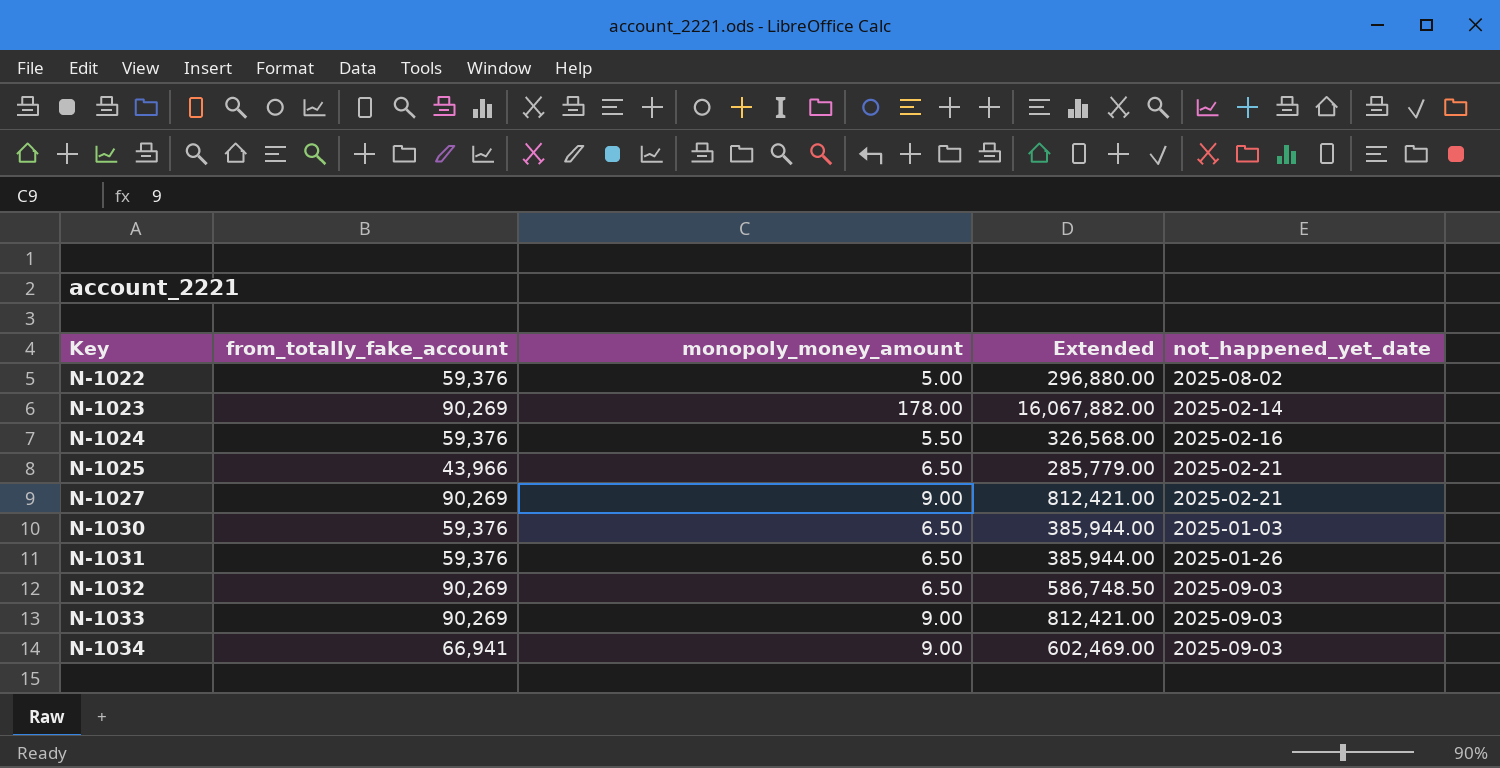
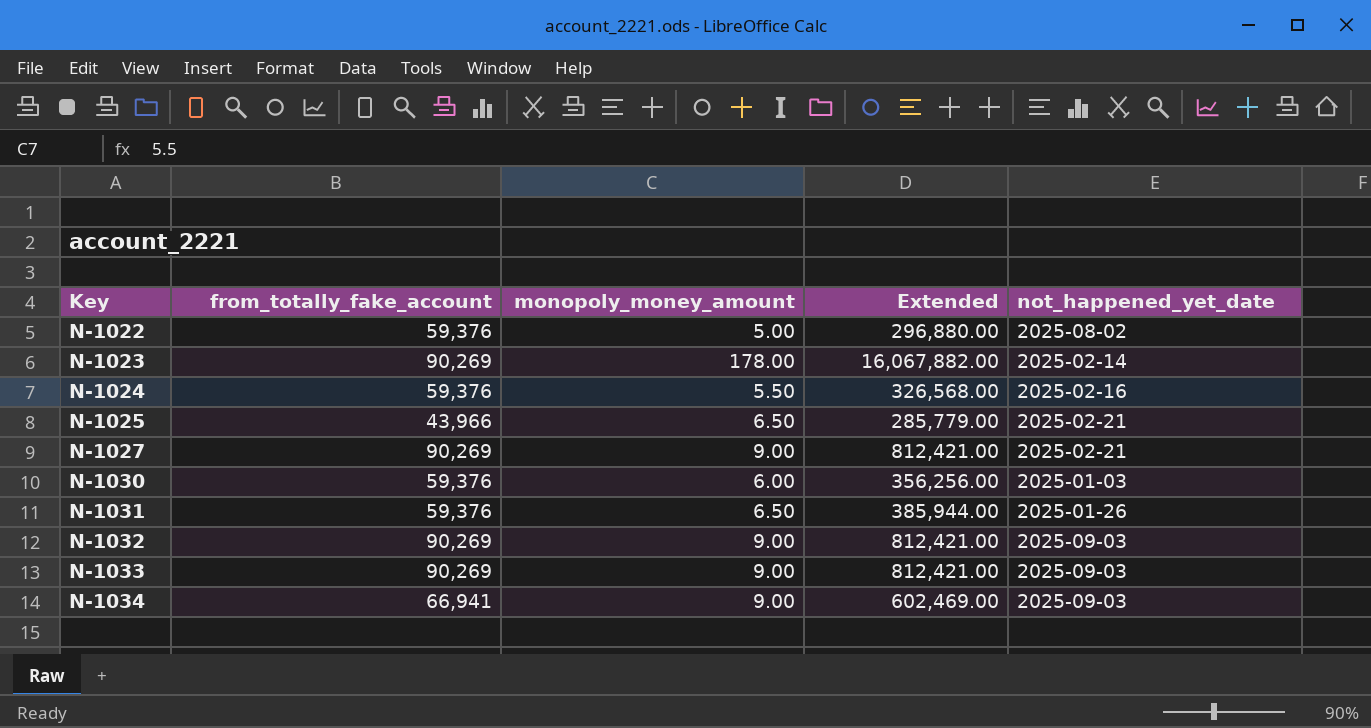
N-1030 | monopoly_money_amount: 6.50 -> 6.00
N-1030 | Extended: 385,944.00 -> 356,256.00
N-1032 | monopoly_money_amount: 6.50 -> 9.00
N-1032 | Extended: 586,748.50 -> 812,421.00

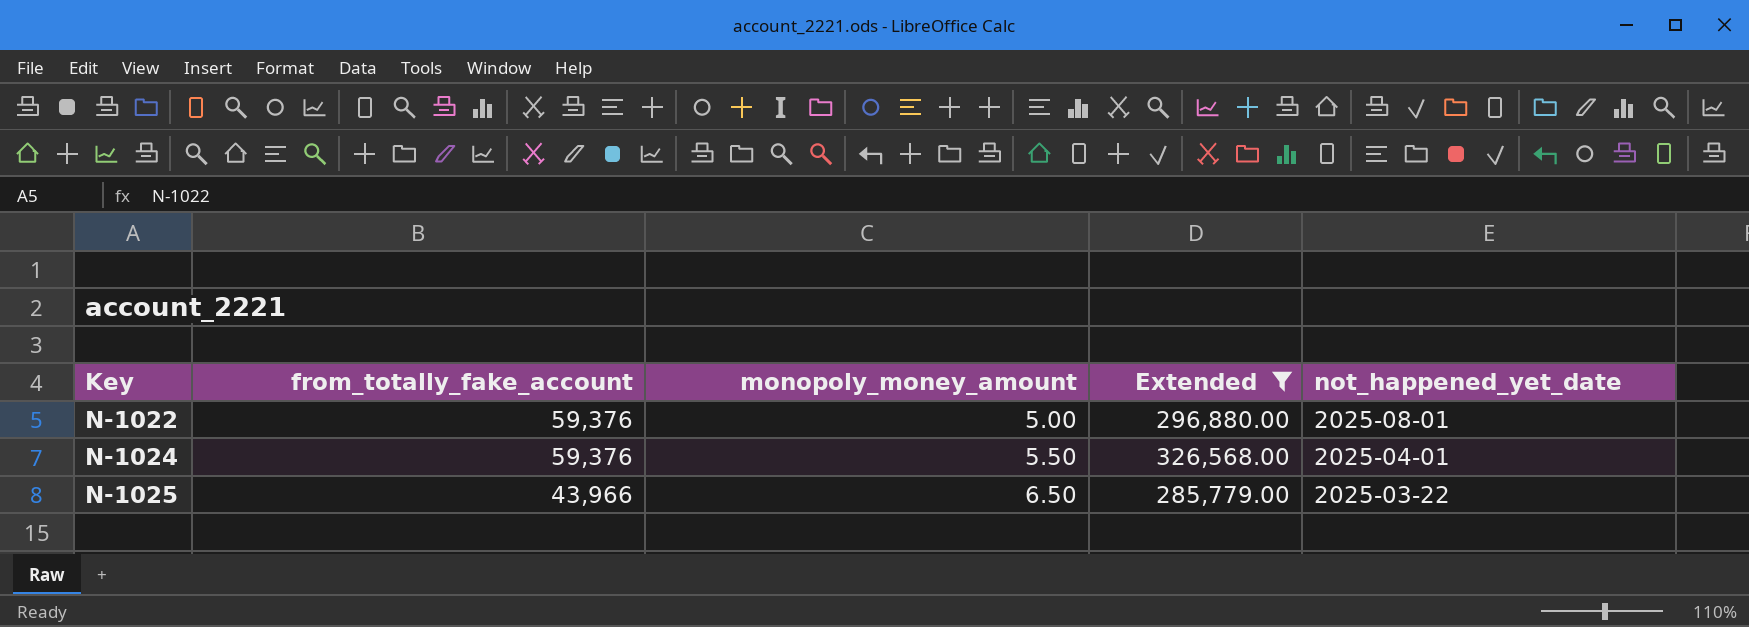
filter: none -> Extended <= 326,568.00
N-1022 | not_happened_yet_date: 2025-08-02 -> 2025-08-01
N-1024 | not_happened_yet_date: 2025-02-16 -> 2025-04-01
N-1025 | not_happened_yet_date: 2025-02-21 -> 2025-03-22

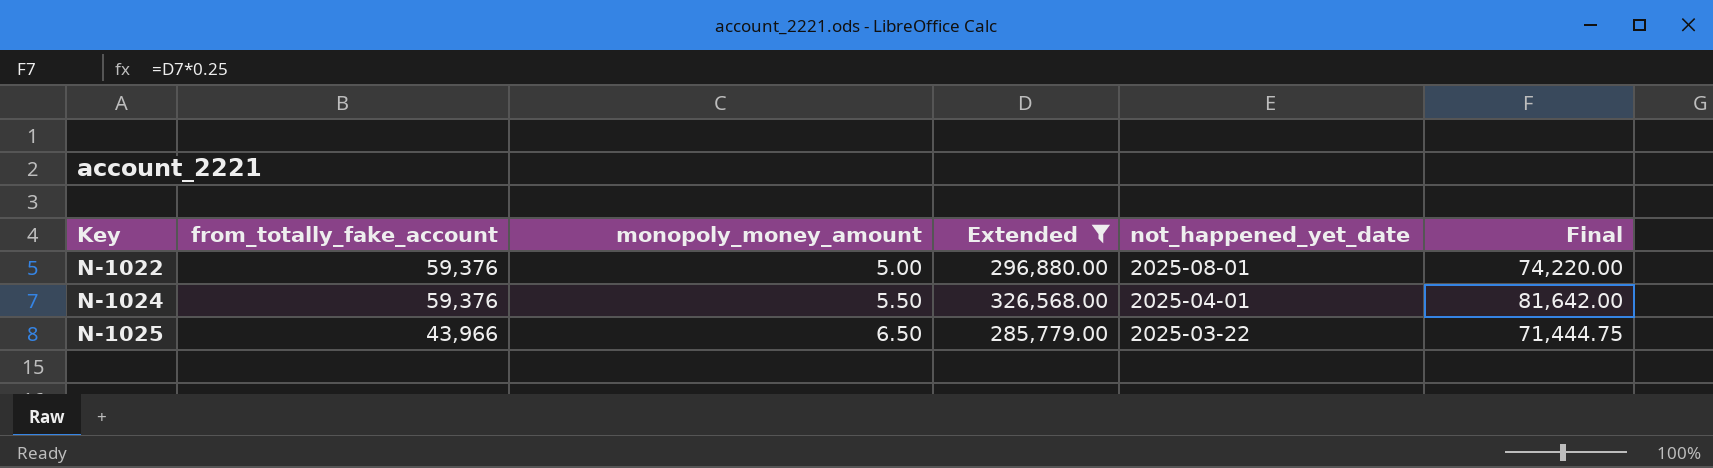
column Final | formula: none -> [Extended] * 0.25

